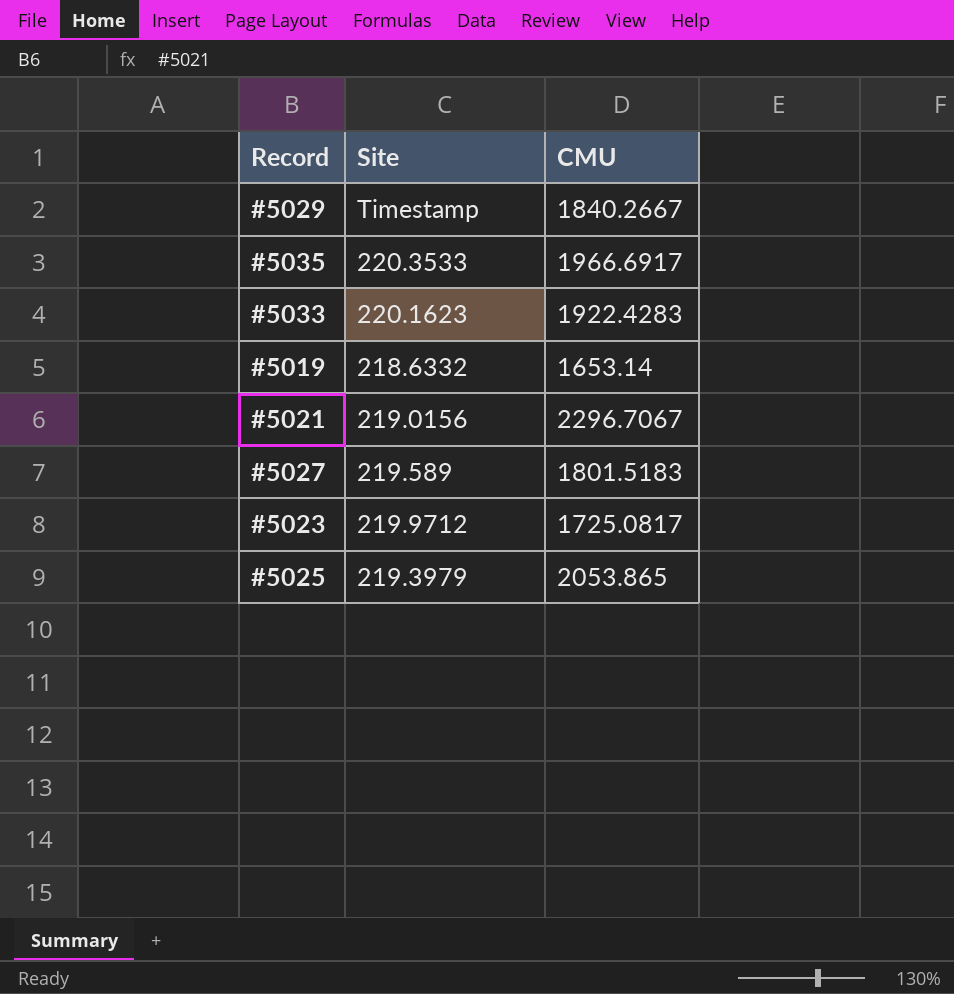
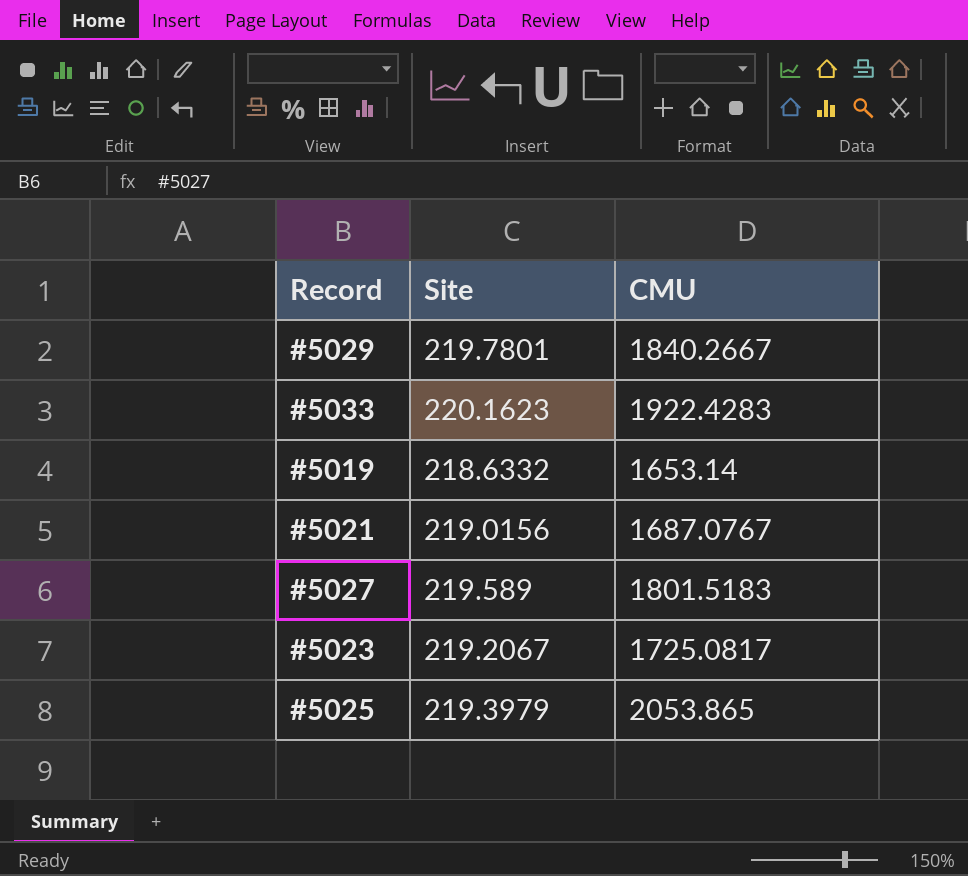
row #5035: 220.3533 | 1966.6917 -> none
#5029 | Site: Timestamp -> 219.7801
#5021 | CMU: 2296.7067 -> 1687.0767
#5023 | Site: 219.9712 -> 219.2067

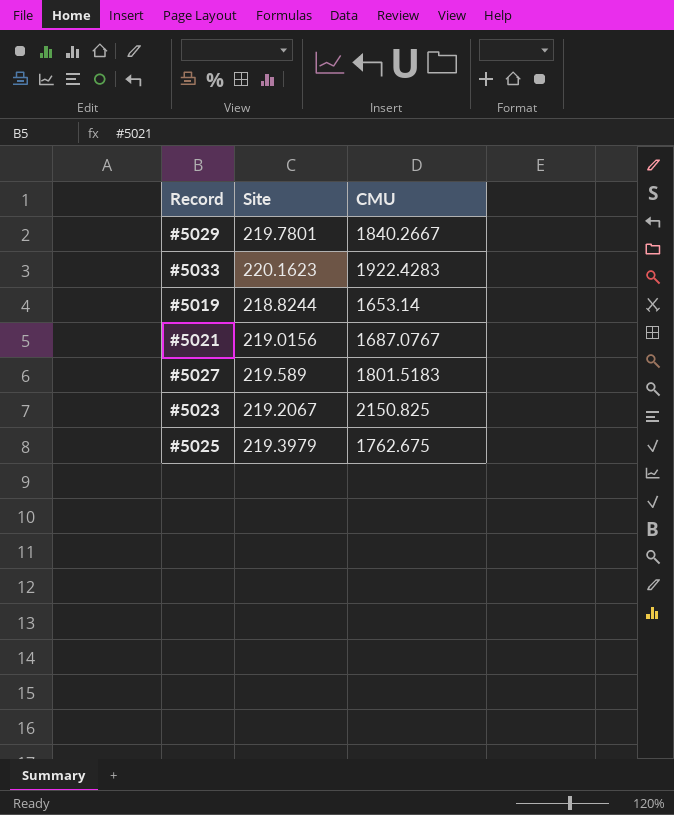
#5019 | Site: 218.6332 -> 218.8244
#5023 | CMU: 1725.0817 -> 2150.825
#5025 | CMU: 2053.865 -> 1762.675

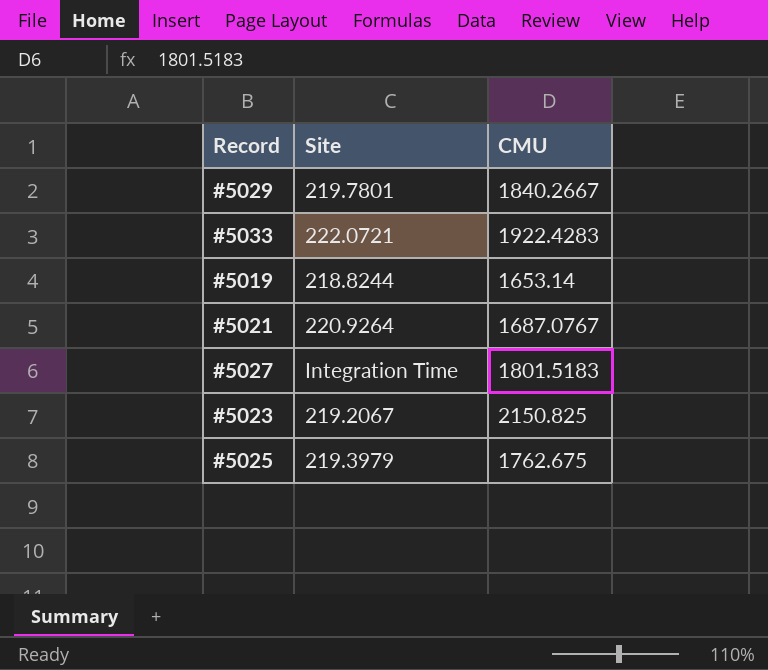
#5033 | Site: 220.1623 -> 222.0721
#5021 | Site: 219.0156 -> 220.9264
#5027 | Site: 219.589 -> Integration Time

